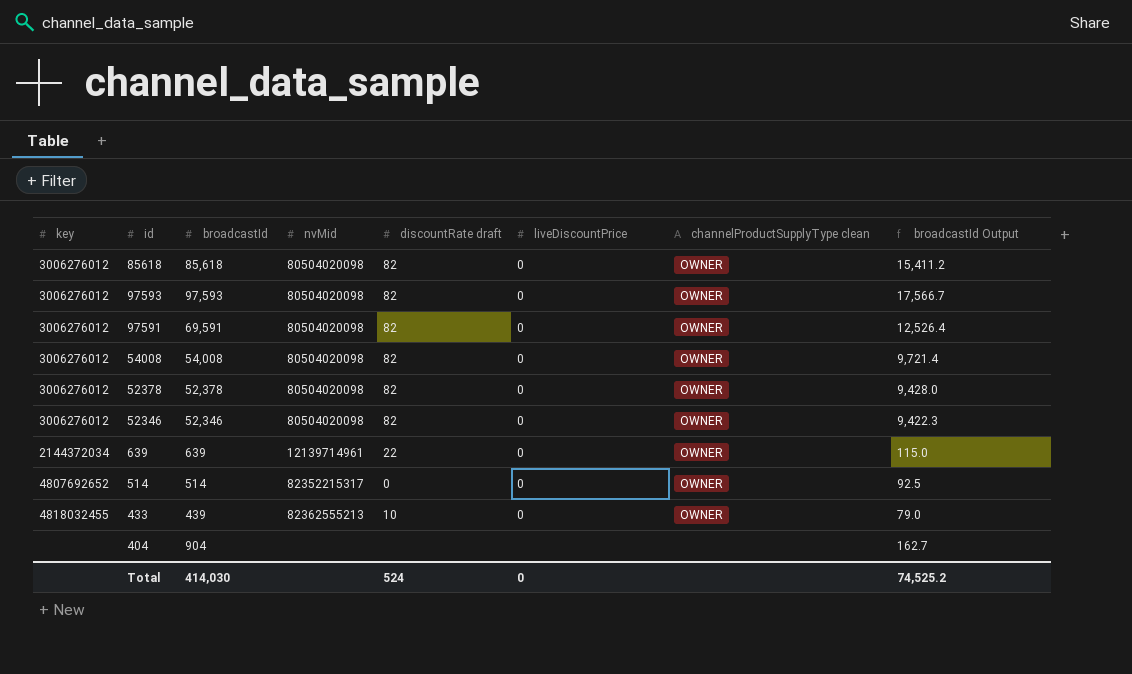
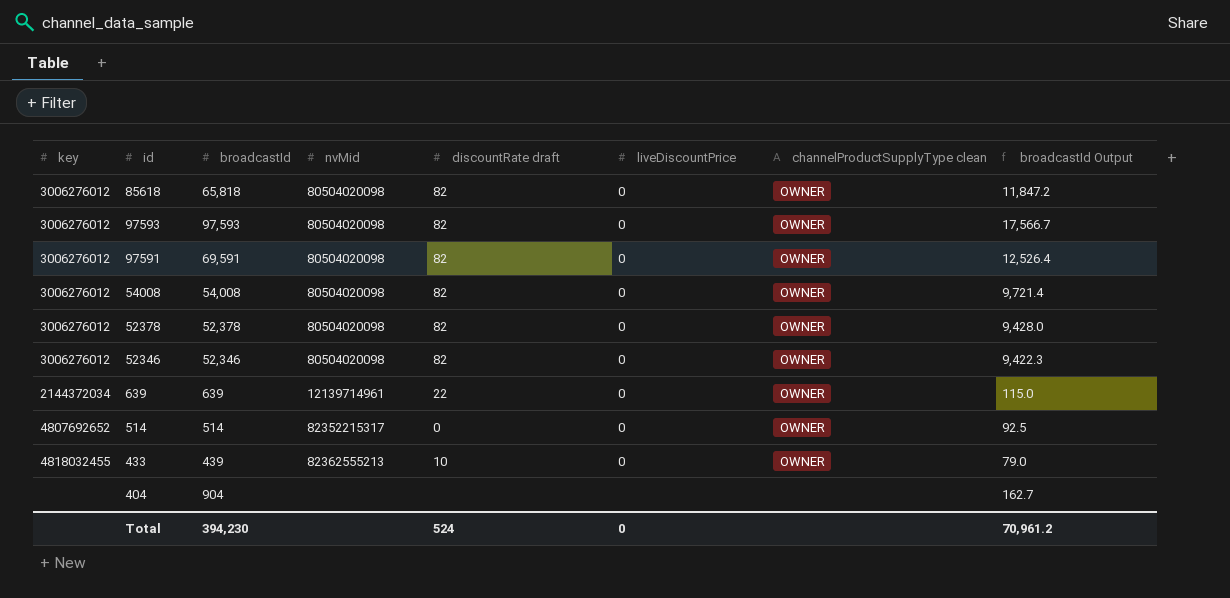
85618 | broadcastId: 85,618 -> 65,818
85618 | broadcastId Output: 15,411.2 -> 11,847.2
Total | broadcastId: 414,030 -> 394,230
Total | broadcastId Output: 74,525.2 -> 70,961.2

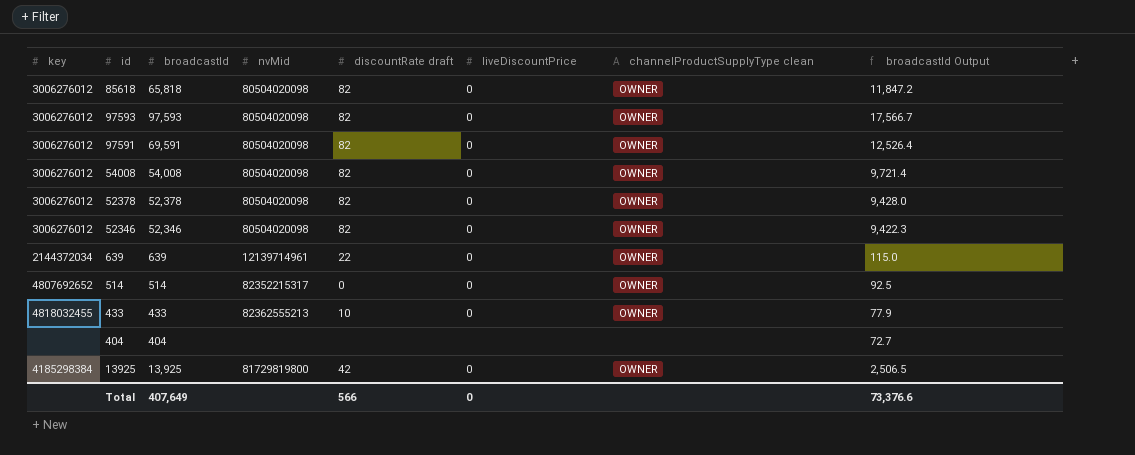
433 | broadcastId: 439 -> 433
433 | broadcastId Output: 79.0 -> 77.9
404 | broadcastId: 904 -> 404
404 | broadcastId Output: 162.7 -> 72.7
row 13925: none -> 4185298384 | 13,925 | 81729819800 | 42 | 0 | OWNER | 2,506.5
Total | broadcastId: 394,230 -> 407,649
Total | discountRate draft: 524 -> 566
Total | broadcastId Output: 70,961.2 -> 73,376.6

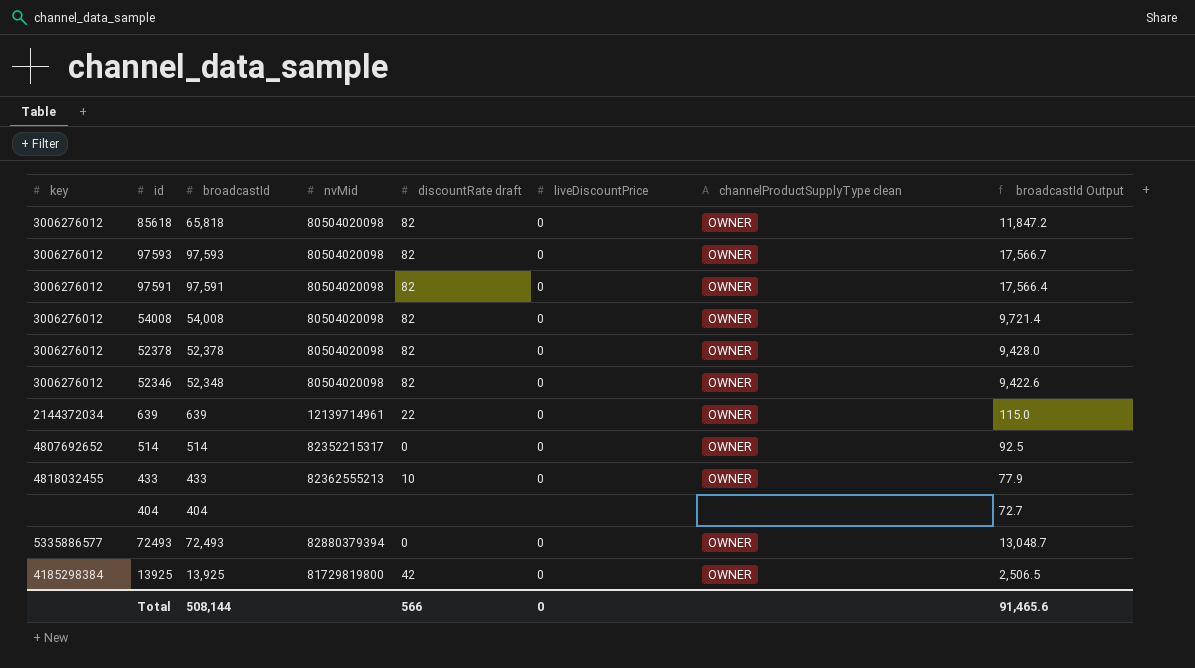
97591 | broadcastId: 69,591 -> 97,591
97591 | broadcastId Output: 12,526.4 -> 17,566.4
52346 | broadcastId: 52,346 -> 52,348
52346 | broadcastId Output: 9,422.3 -> 9,422.6
row 72493: none -> 5335886577 | 72,493 | 82880379394 | 0 | 0 | OWNER | 13,048.7
Total | broadcastId: 407,649 -> 508,144
Total | broadcastId Output: 73,376.6 -> 91,465.6

